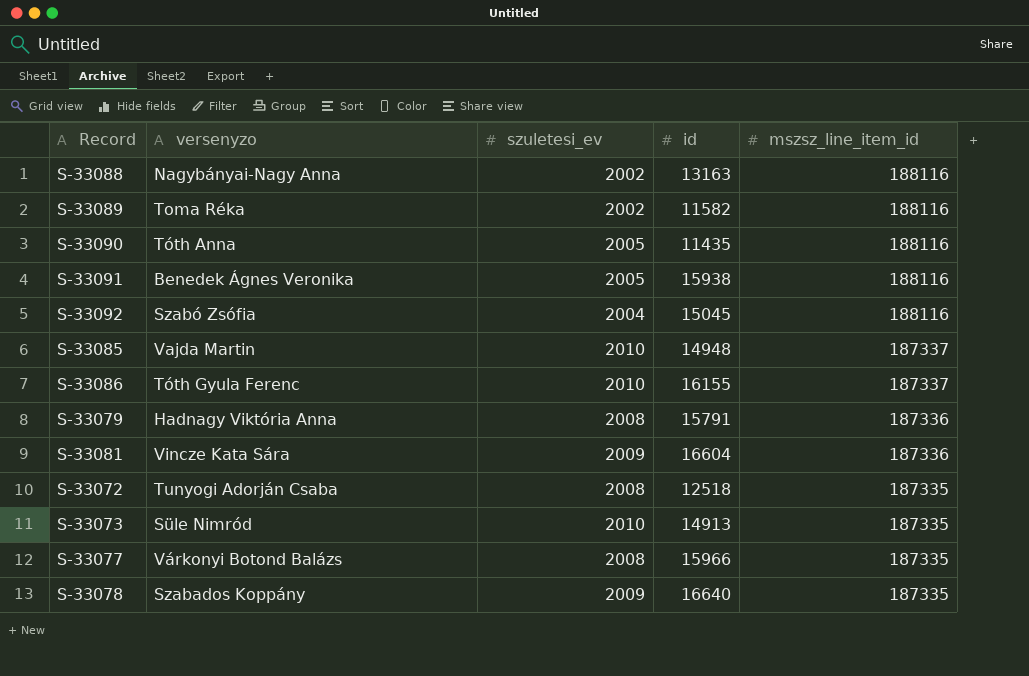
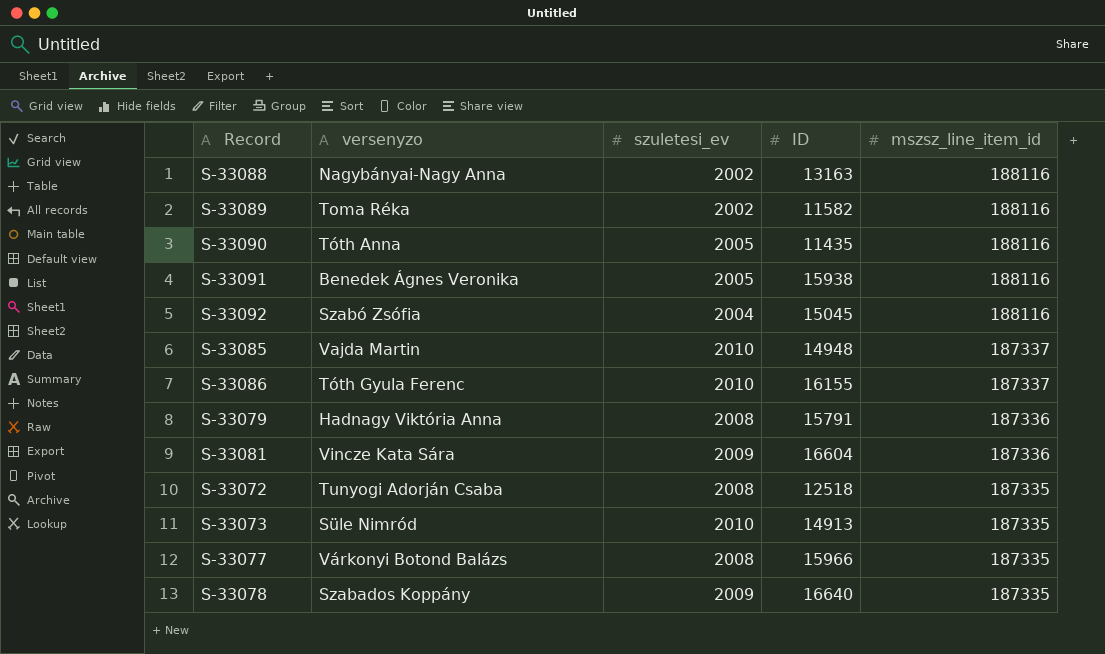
column name: id -> ID

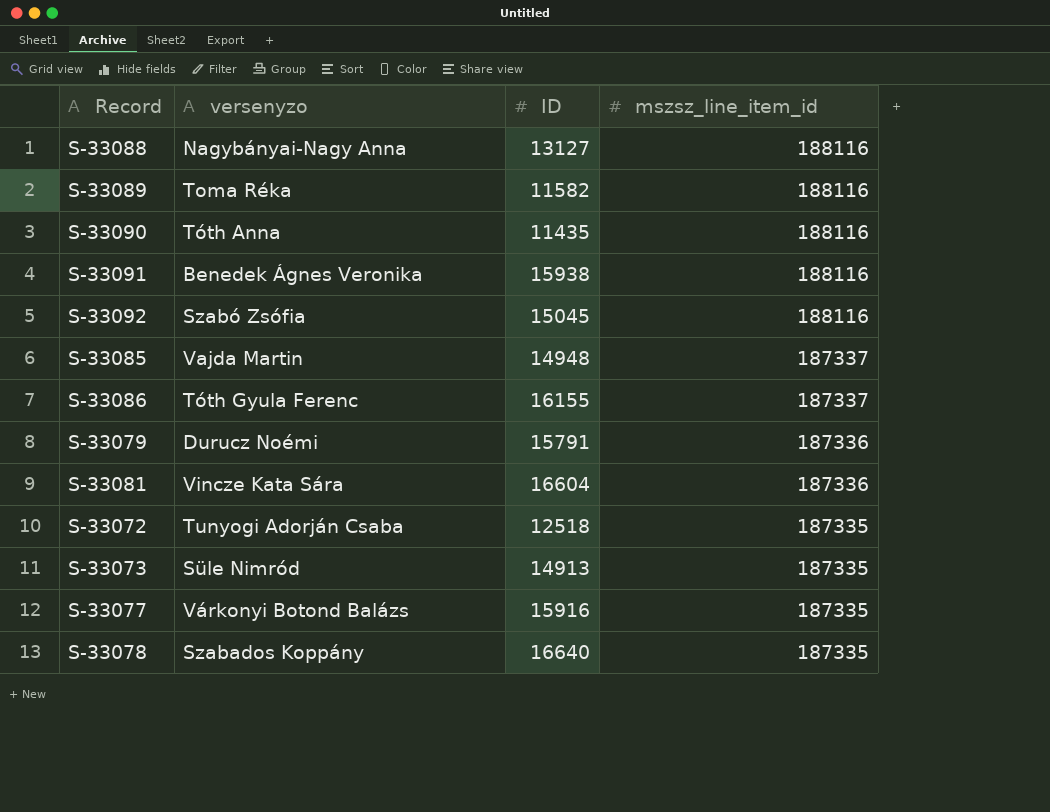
column szuletesi_ev | position: 3 -> none
S-33088 | ID: 13163 -> 13127
S-33079 | versenyzo: Hadnagy Viktória Anna -> Durucz Noémi
S-33077 | ID: 15966 -> 15916

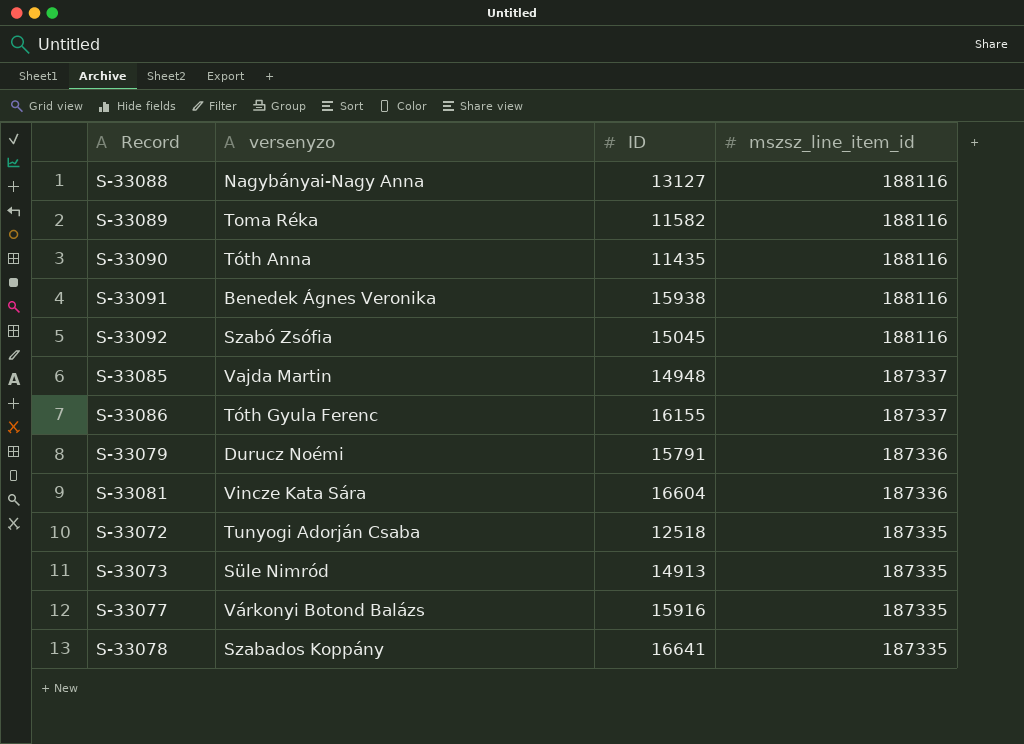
S-33078 | ID: 16640 -> 16641

